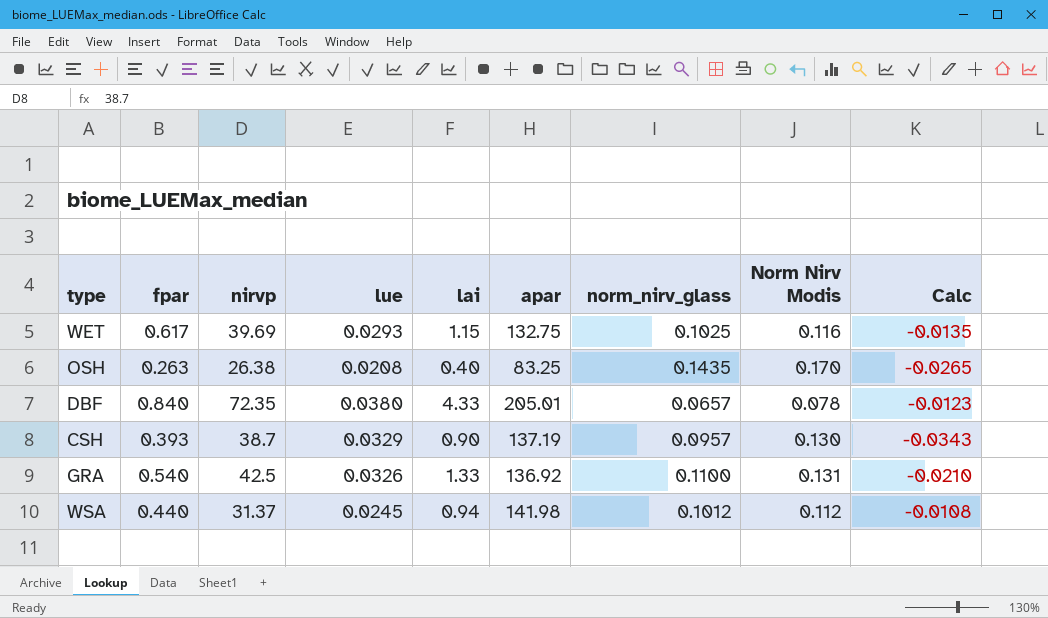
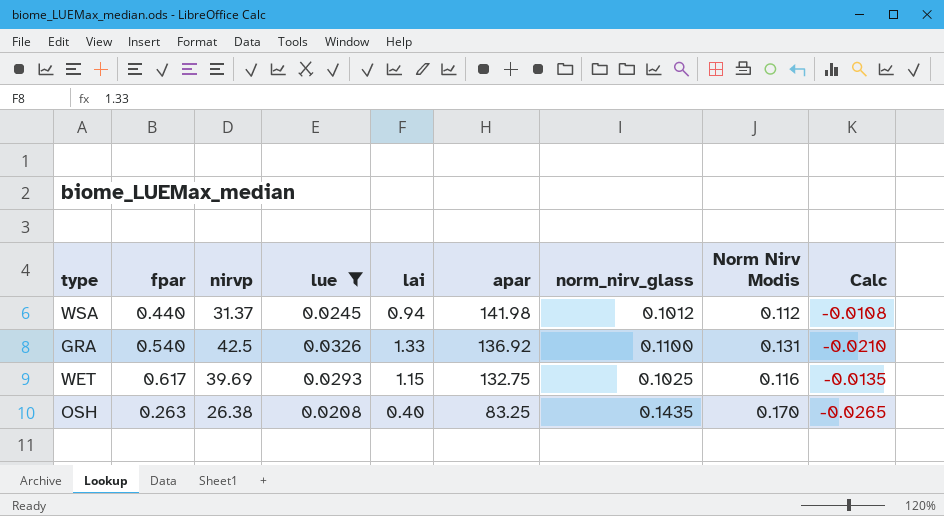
filter: none -> lue <= 0.0326
row order: none -> apar descending

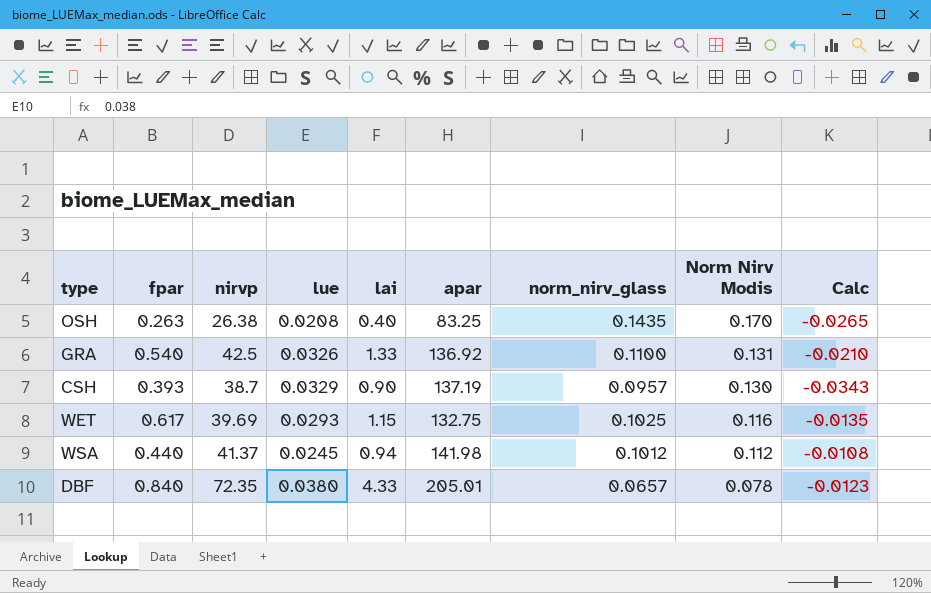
filter: lue <= 0.0326 -> none
row order: apar descending -> Norm Nirv Modis descending
WSA | nirvp: 31.37 -> 41.37

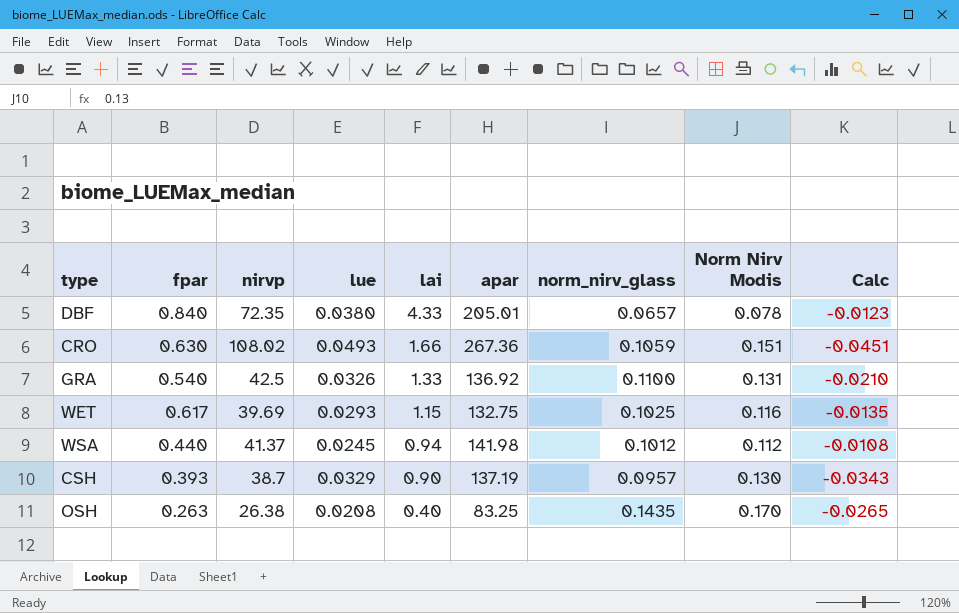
row order: Norm Nirv Modis descending -> lai descending
row CRO: none -> 0.630 | 108.02 | 0.0493 | 1.66 | 267.36 | 0.1059 | 0.151 | -0.0451

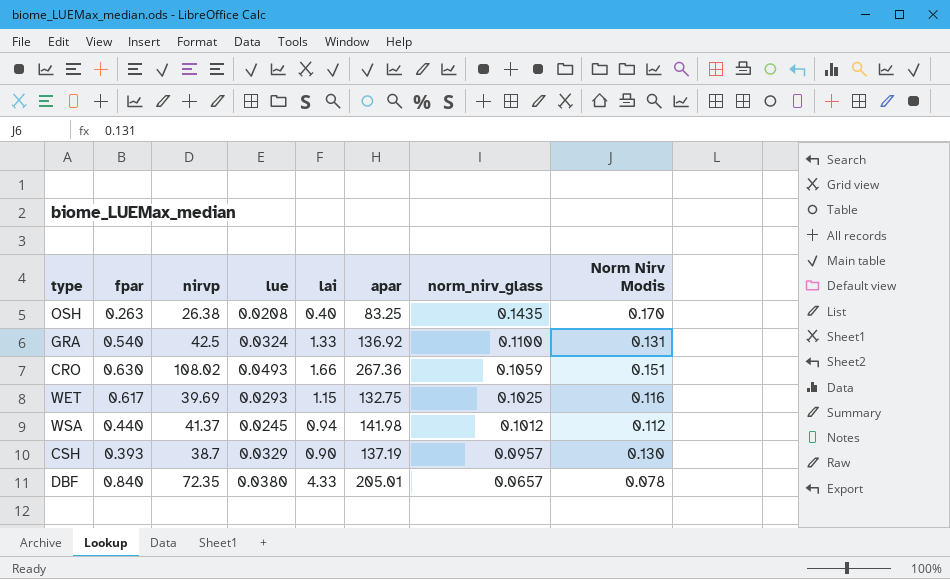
row order: lai descending -> norm_nirv_glass descending
column Calc | formula: [norm_nirv_glass] - [Norm Nirv Modis] -> none
GRA | lue: 0.0326 -> 0.0324

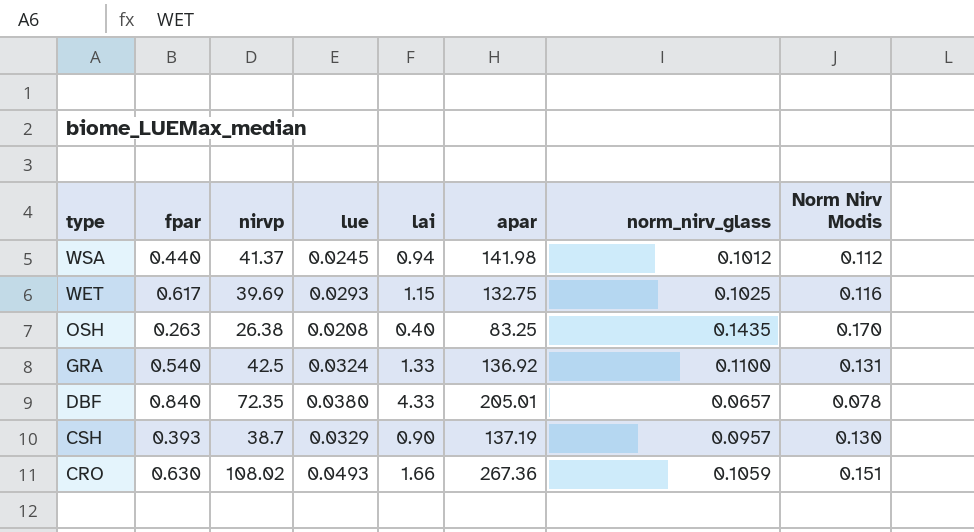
row order: norm_nirv_glass descending -> type descending

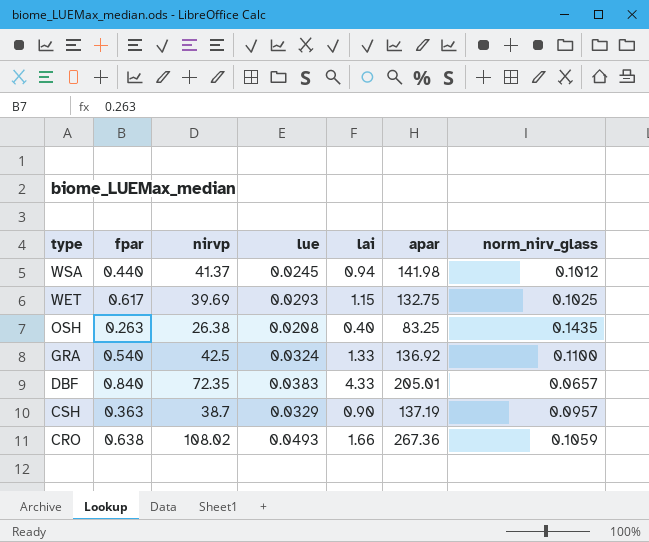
column Norm Nirv Modis | position: 8 -> none
DBF | lue: 0.0380 -> 0.0383
CSH | fpar: 0.393 -> 0.363
CRO | fpar: 0.630 -> 0.638

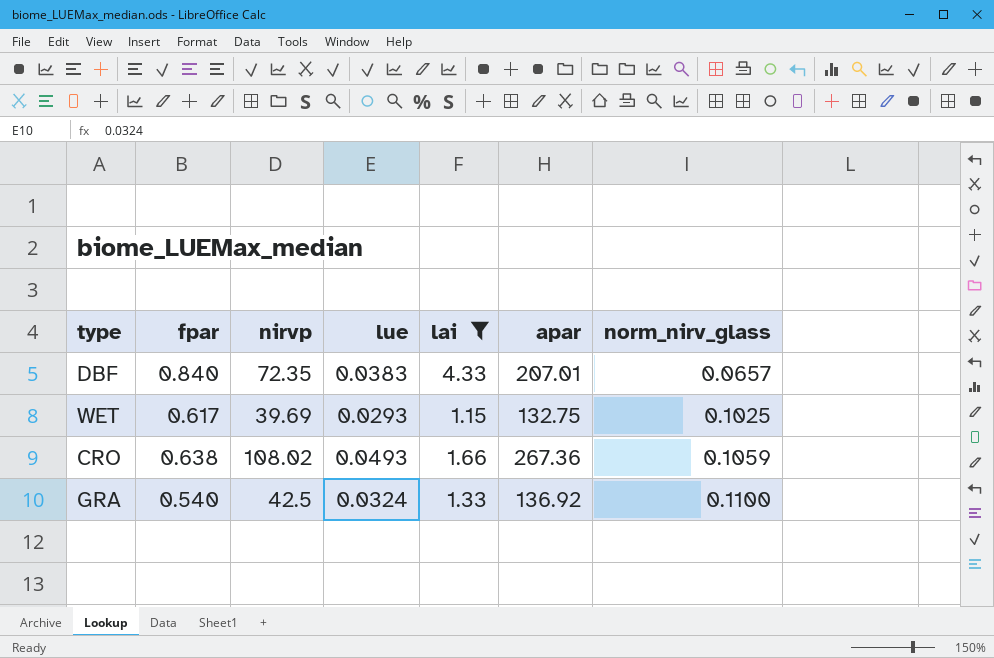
filter: none -> lai >= 1.15
row order: type descending -> norm_nirv_glass ascending
DBF | apar: 205.01 -> 207.01

